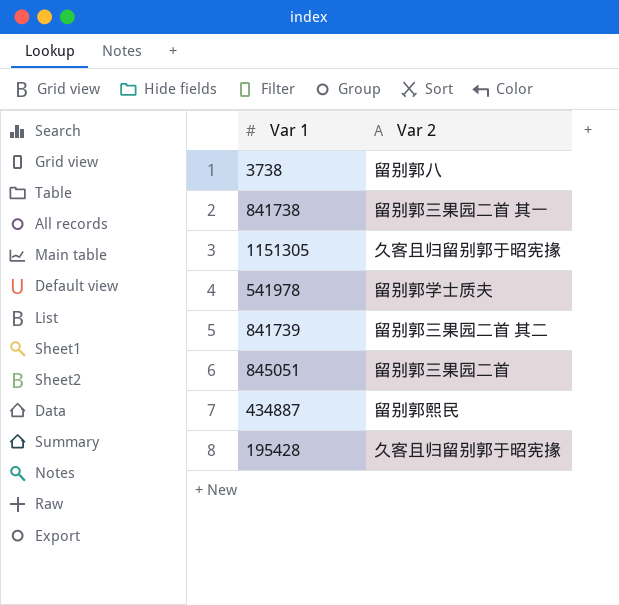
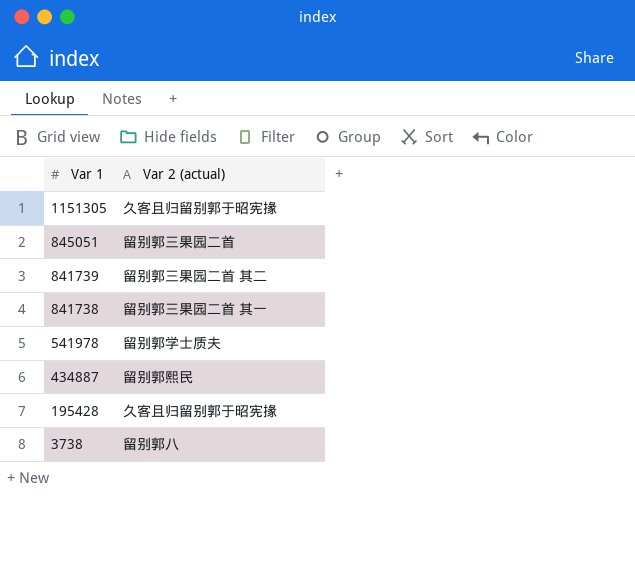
row order: none -> Var 1 descending
column name: Var 2 -> Var 2 (actual)

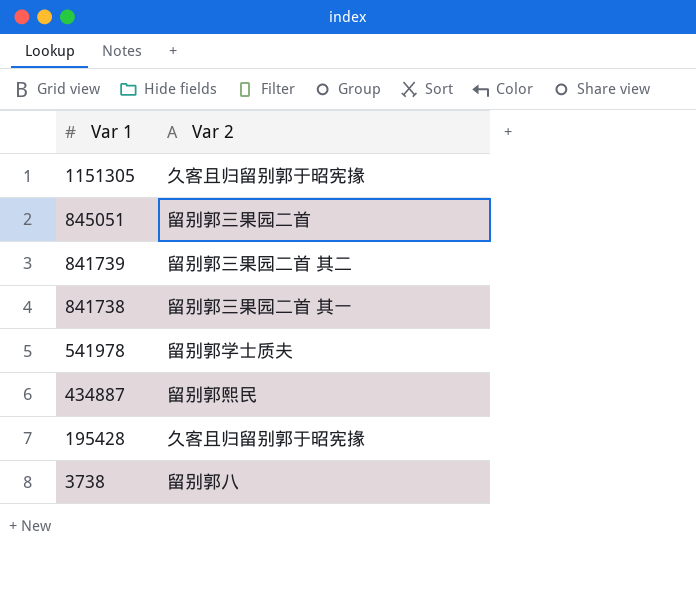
column name: Var 2 (actual) -> Var 2

